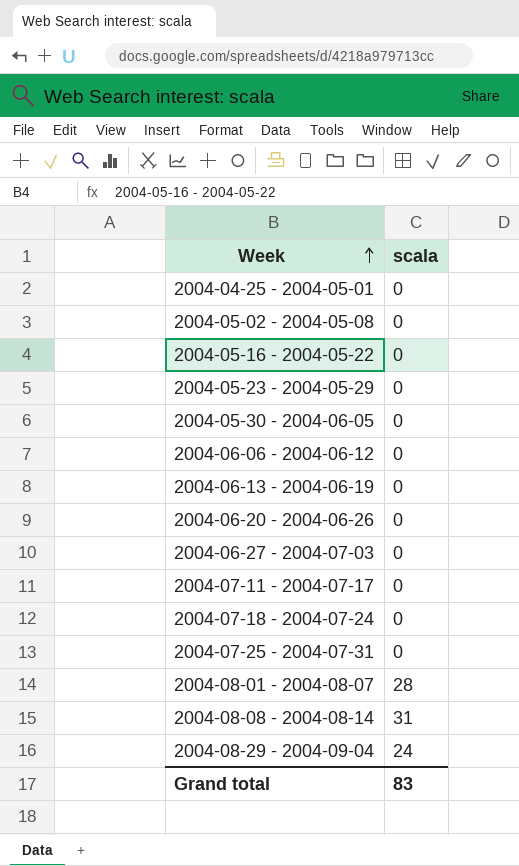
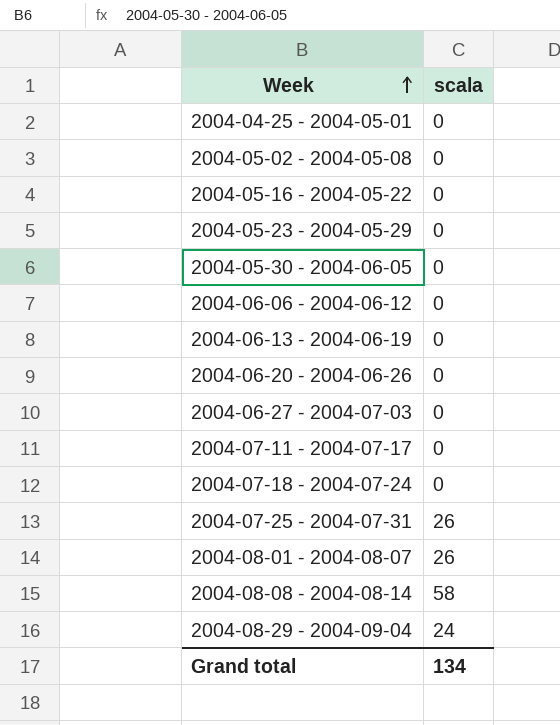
2004-07-25 - 2004-07-31 | scala: 0 -> 26
2004-08-01 - 2004-08-07 | scala: 28 -> 26
2004-08-08 - 2004-08-14 | scala: 31 -> 58
Grand total | scala: 83 -> 134

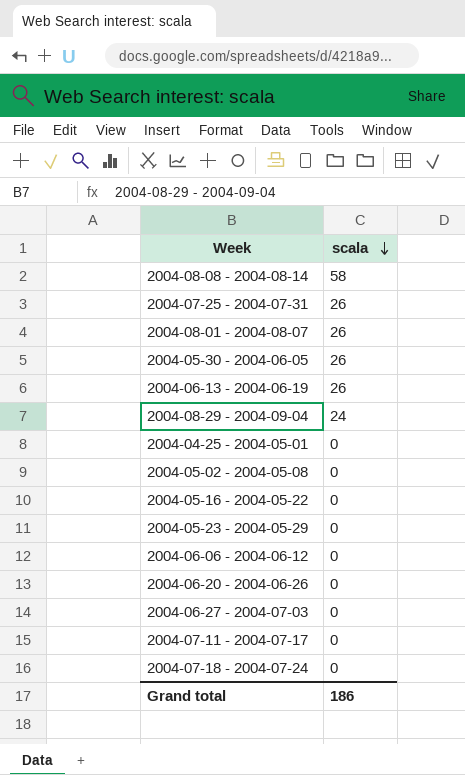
row order: Week ascending -> scala descending
2004-05-30 - 2004-06-05 | scala: 0 -> 26
2004-06-13 - 2004-06-19 | scala: 0 -> 26
Grand total | scala: 134 -> 186

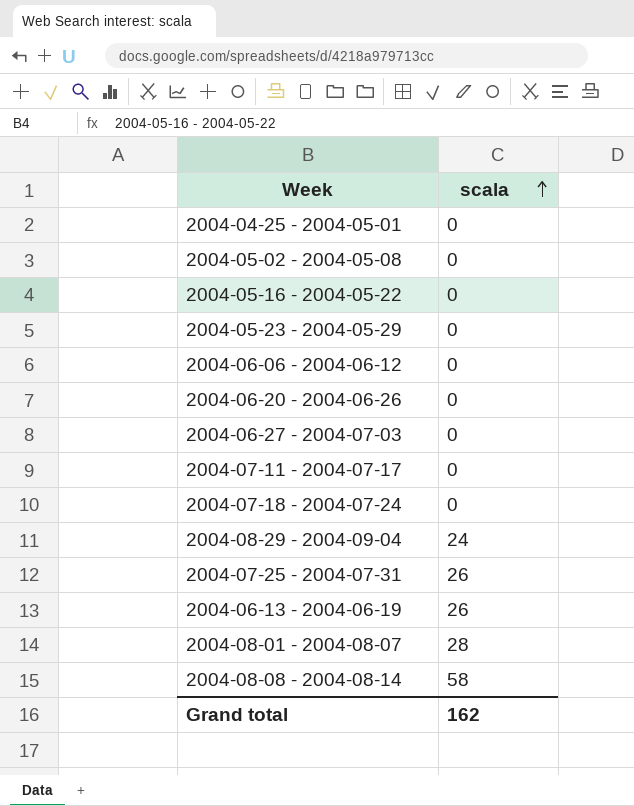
row order: scala descending -> scala ascending
row 2004-05-30 - 2004-06-05: 26 -> none
2004-08-01 - 2004-08-07 | scala: 26 -> 28
Grand total | scala: 186 -> 162

